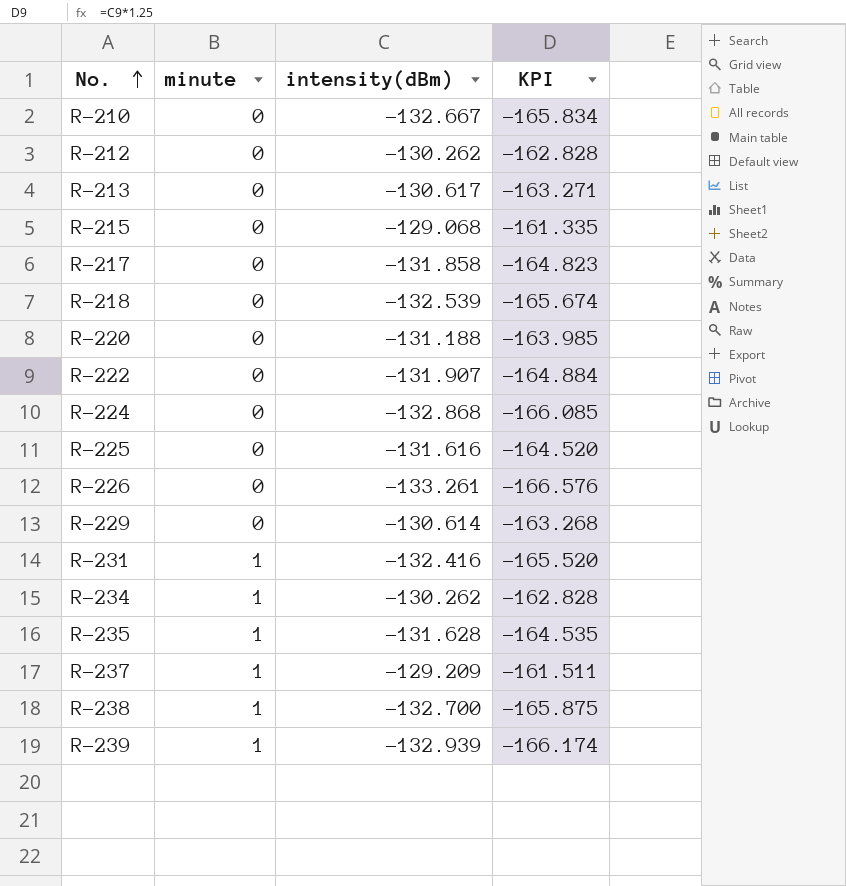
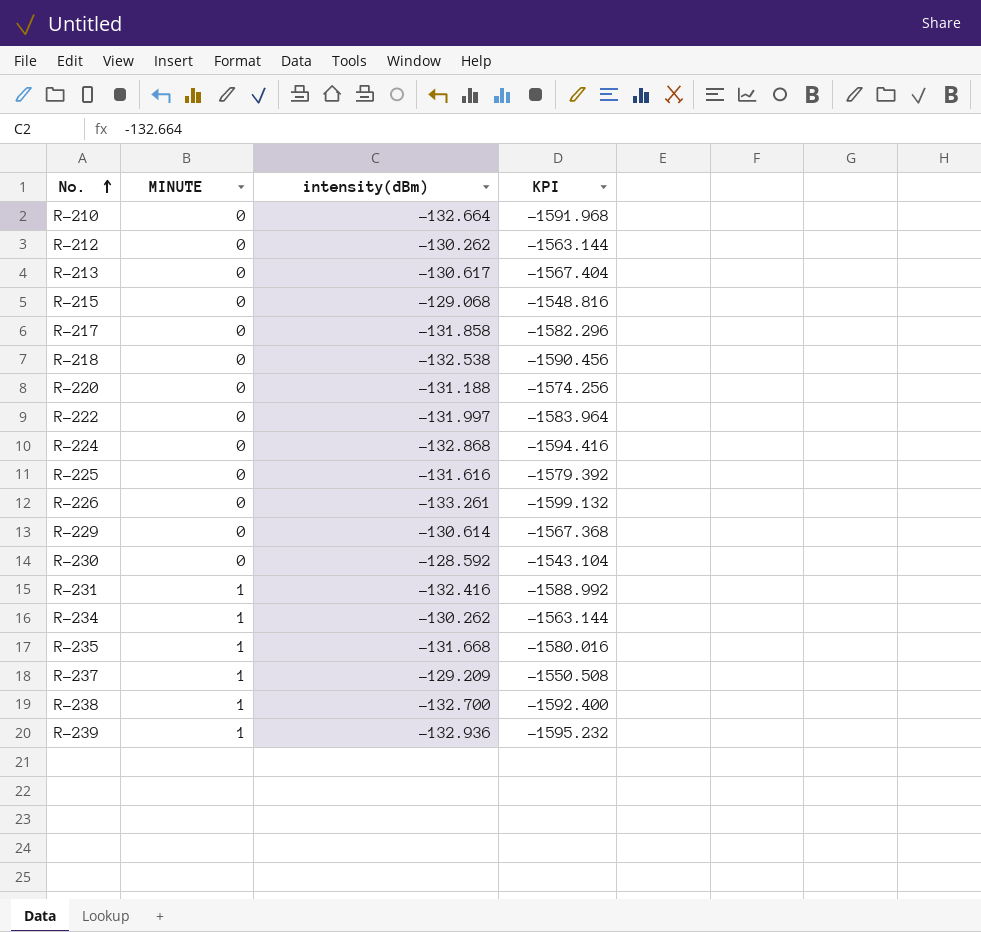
column name: minute -> MINUTE
column KPI | formula: [intensity(dBm)] * 1.25 -> [intensity(dBm)] * 12
R-210 | intensity(dBm): -132.667 -> -132.664
R-218 | intensity(dBm): -132.539 -> -132.538
R-222 | intensity(dBm): -131.907 -> -131.997
row R-230: none -> 0 | -128.592 | -1543.104
R-235 | intensity(dBm): -131.628 -> -131.668
R-239 | intensity(dBm): -132.939 -> -132.936

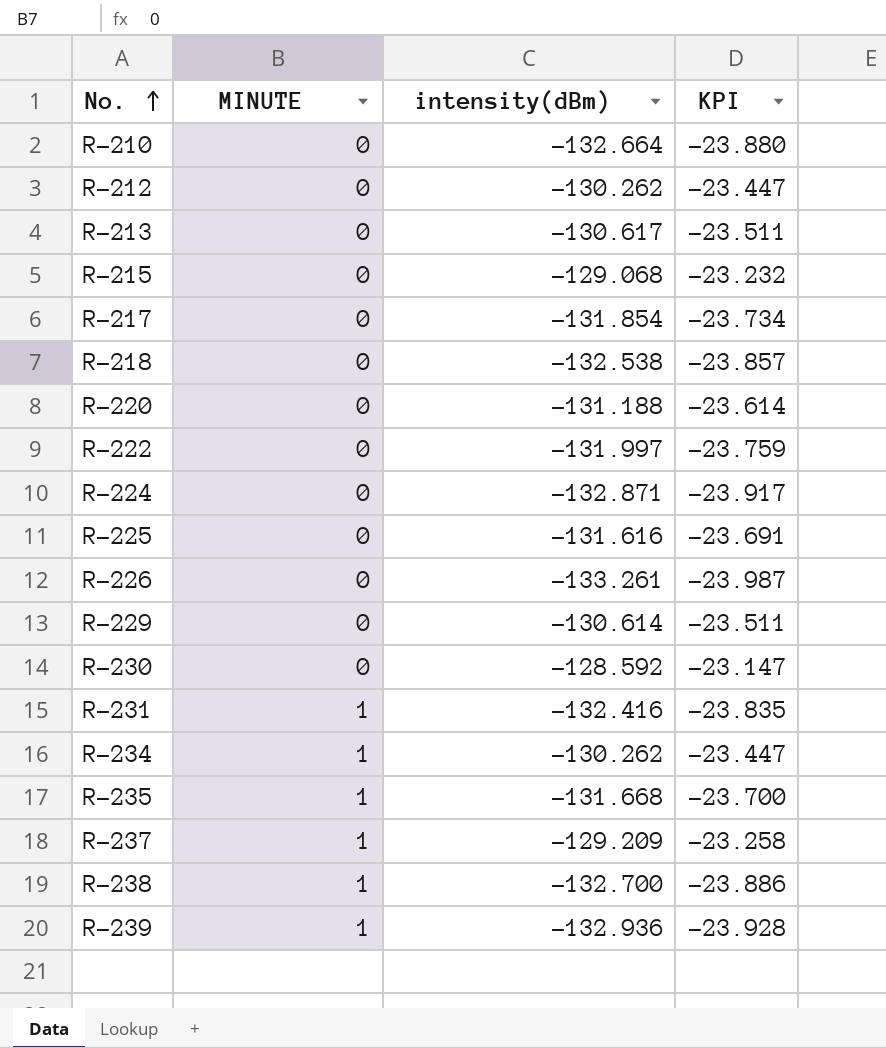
column KPI | formula: [intensity(dBm)] * 12 -> [intensity(dBm)] * 0.18
R-217 | intensity(dBm): -131.858 -> -131.854
R-224 | intensity(dBm): -132.868 -> -132.871

